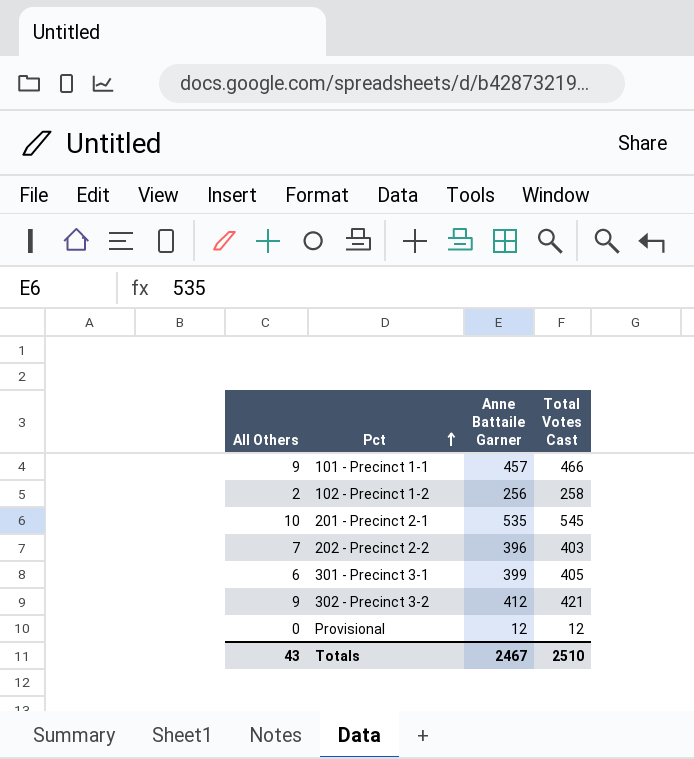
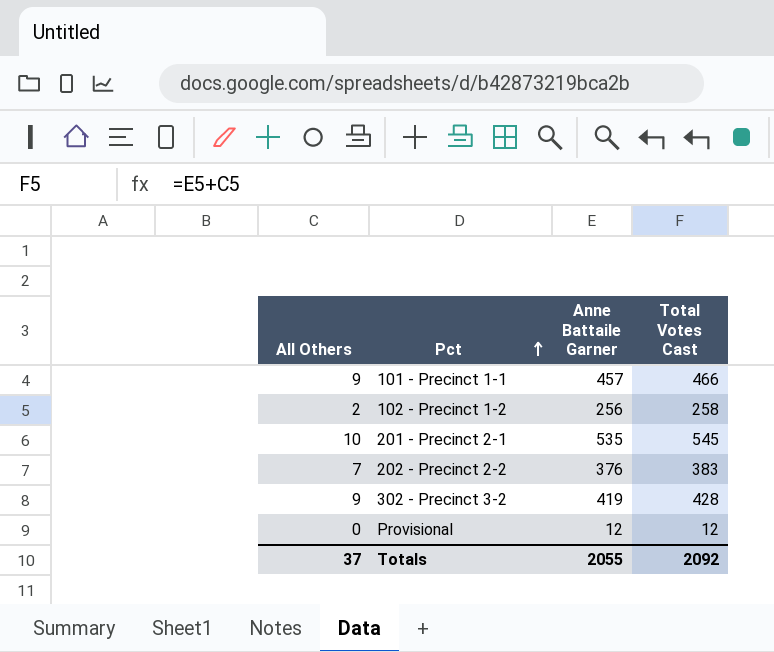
row 301 - Precinct 3-1: 6 | 399 | 405 -> none
202 - Precinct 2-2 | Anne Battaile Garner: 396 -> 376
202 - Precinct 2-2 | Total Votes Cast: 403 -> 383
302 - Precinct 3-2 | Anne Battaile Garner: 412 -> 419
302 - Precinct 3-2 | Total Votes Cast: 421 -> 428
Totals | All Others: 43 -> 37
Totals | Anne Battaile Garner: 2467 -> 2055
Totals | Total Votes Cast: 2510 -> 2092

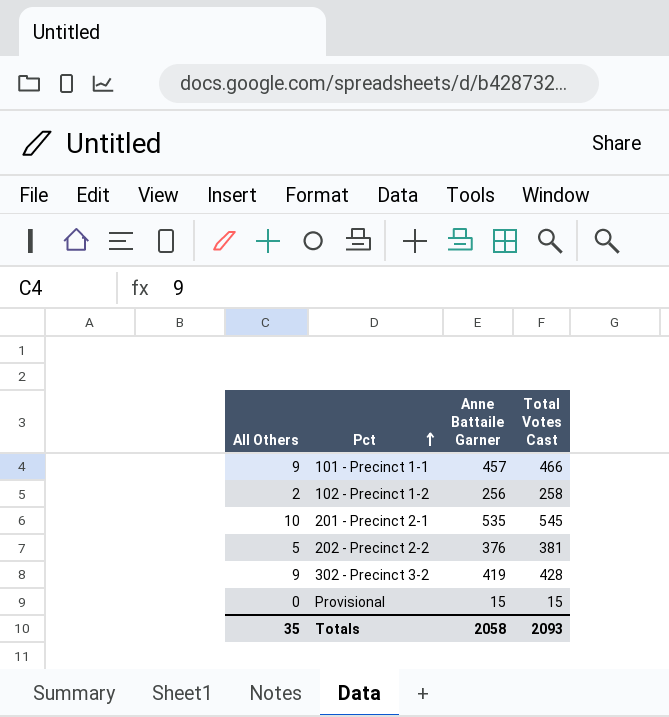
202 - Precinct 2-2 | All Others: 7 -> 5
202 - Precinct 2-2 | Total Votes Cast: 383 -> 381
Provisional | Anne Battaile Garner: 12 -> 15
Provisional | Total Votes Cast: 12 -> 15
Totals | All Others: 37 -> 35
Totals | Anne Battaile Garner: 2055 -> 2058
Totals | Total Votes Cast: 2092 -> 2093

